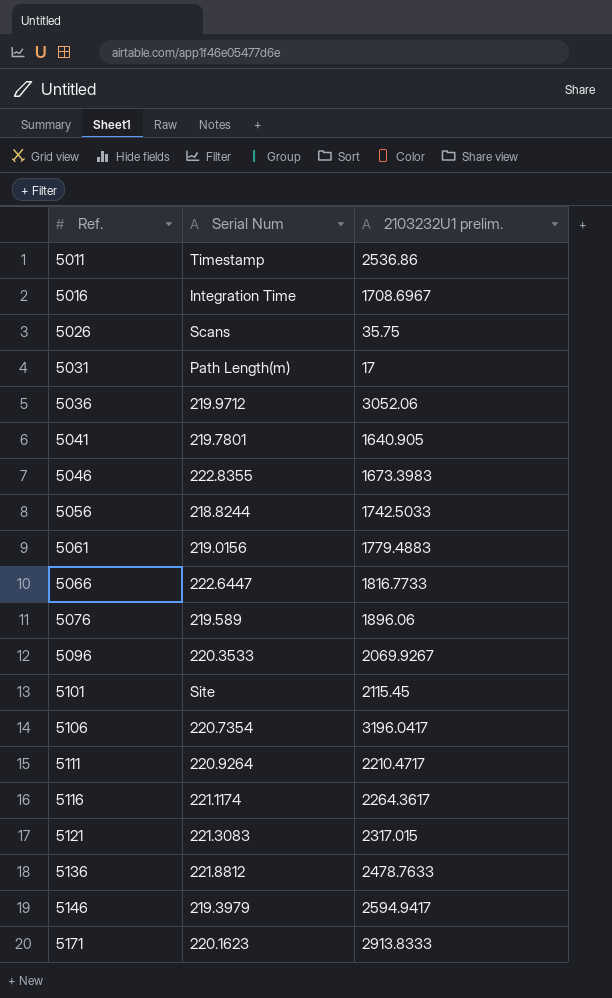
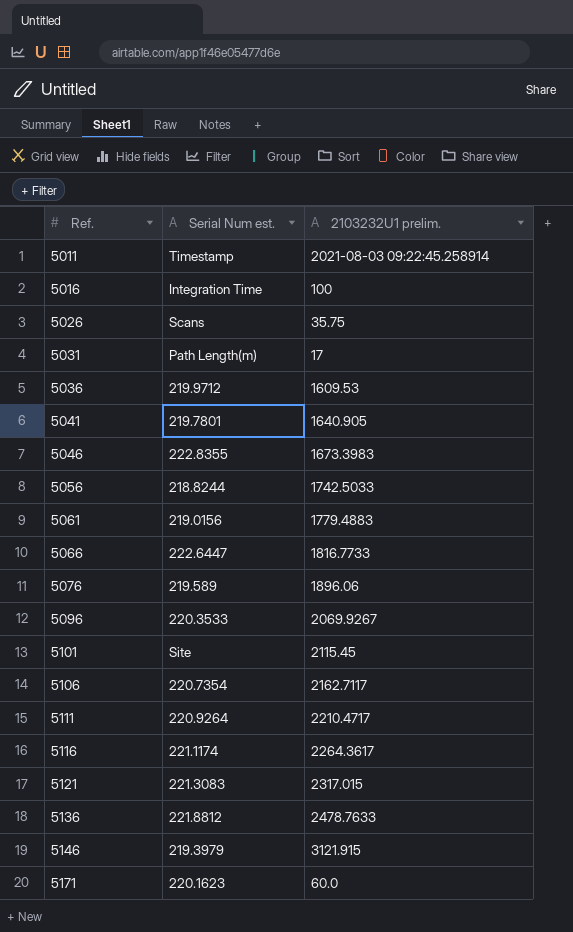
column name: Serial Num -> Serial Num est.
5011 | 2103232U1 prelim.: 2536.86 -> 2021-08-03 09:22:45.258914
5016 | 2103232U1 prelim.: 1708.6967 -> 100
5036 | 2103232U1 prelim.: 3052.06 -> 1609.53
5106 | 2103232U1 prelim.: 3196.0417 -> 2162.7117
5146 | 2103232U1 prelim.: 2594.9417 -> 3121.915
5171 | 2103232U1 prelim.: 2913.8333 -> 60.0

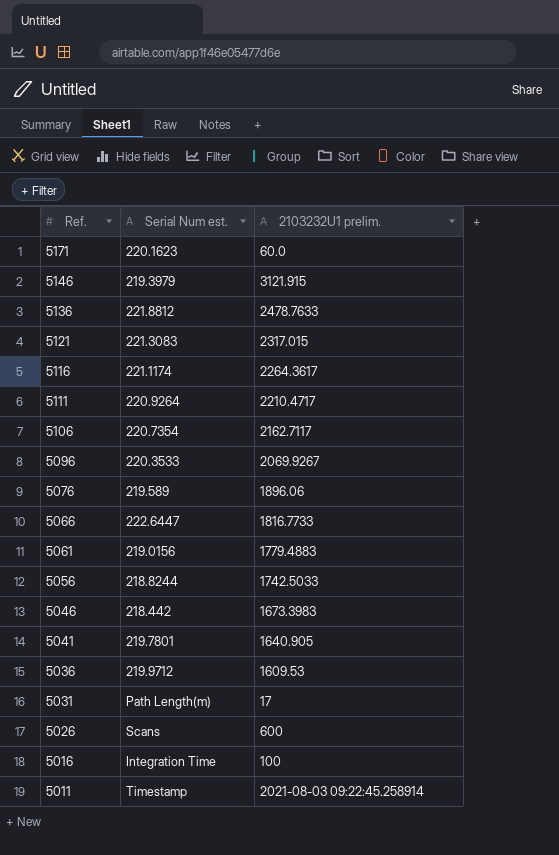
row order: Ref. ascending -> Ref. descending
row 5101: Site | 2115.45 -> none
5046 | Serial Num est.: 222.8355 -> 218.442
5026 | 2103232U1 prelim.: 35.75 -> 600

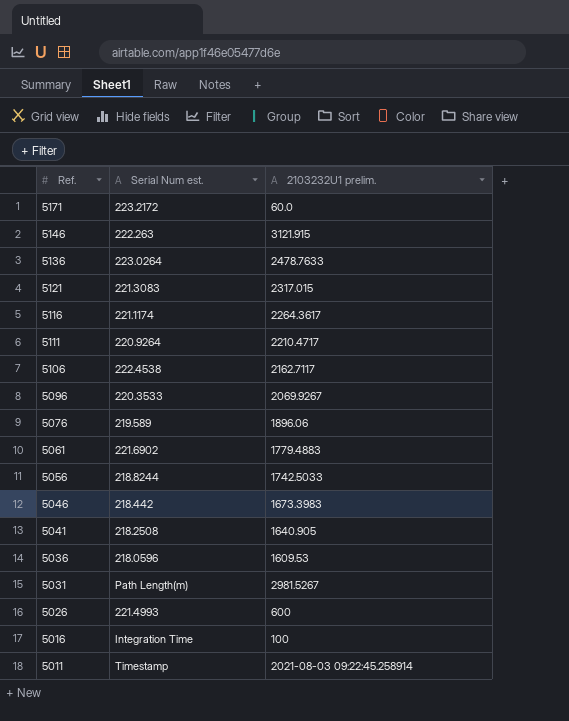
row 5066: 222.6447 | 1816.7733 -> none
5171 | Serial Num est.: 220.1623 -> 223.2172
5146 | Serial Num est.: 219.3979 -> 222.263
5136 | Serial Num est.: 221.8812 -> 223.0264
5106 | Serial Num est.: 220.7354 -> 222.4538
5061 | Serial Num est.: 219.0156 -> 221.6902
5041 | Serial Num est.: 219.7801 -> 218.2508
5036 | Serial Num est.: 219.9712 -> 218.0596
5031 | 2103232U1 prelim.: 17 -> 2981.5267
5026 | Serial Num est.: Scans -> 221.4993

